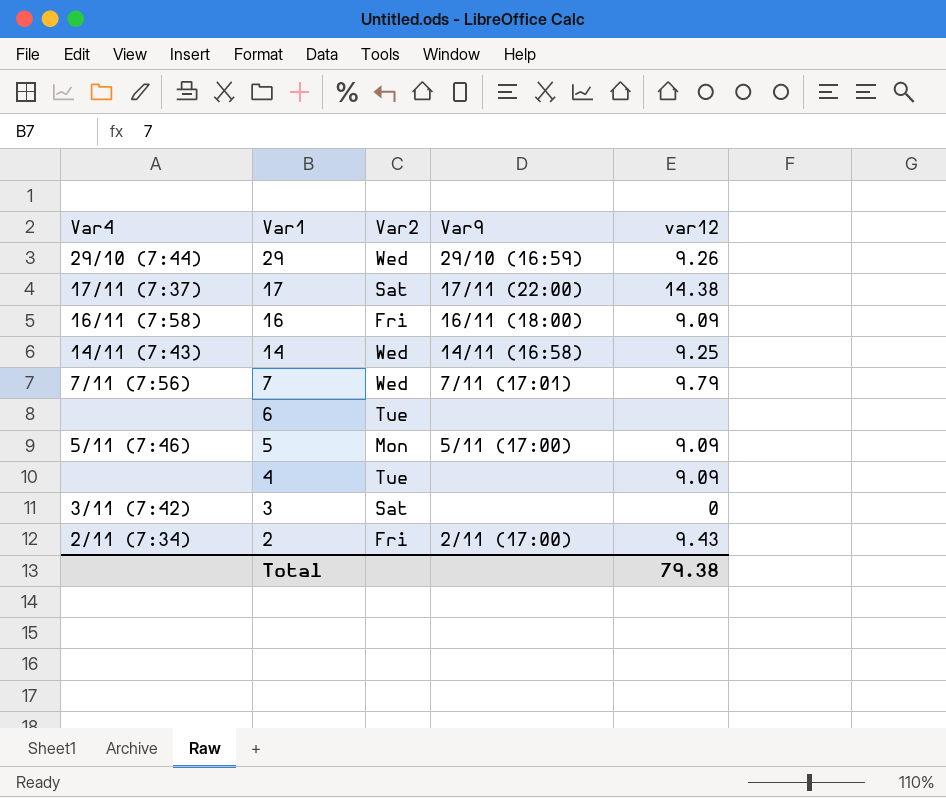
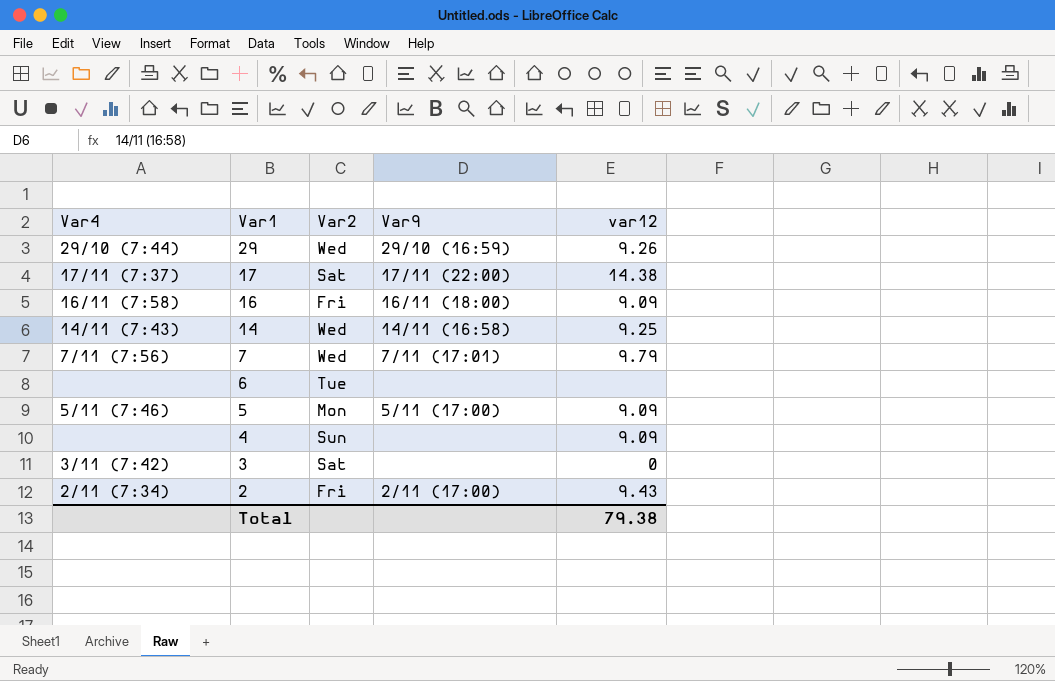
4 | Var2: Tue -> Sun

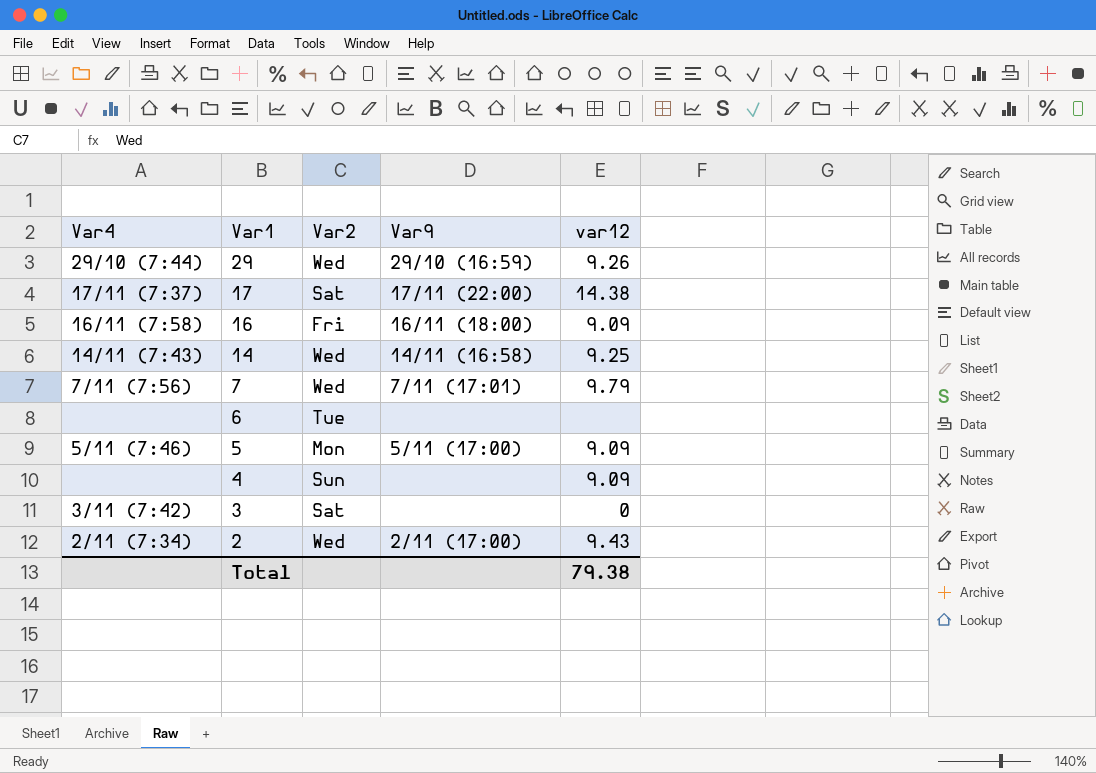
2 | Var2: Fri -> Wed

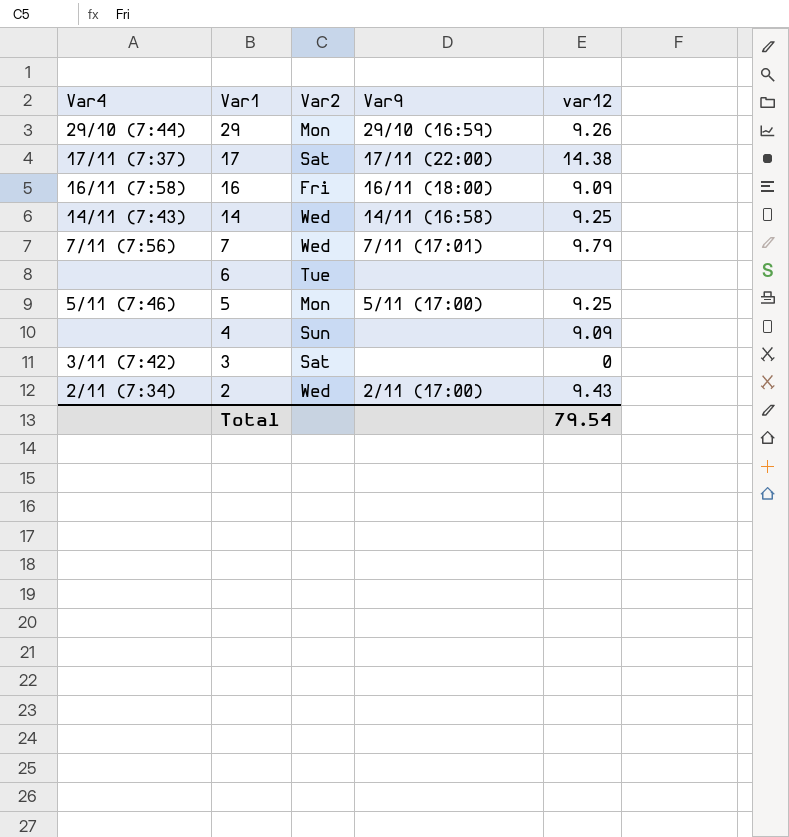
29 | Var2: Wed -> Mon
5 | var12: 9.09 -> 9.25
Total | var12: 79.38 -> 79.54

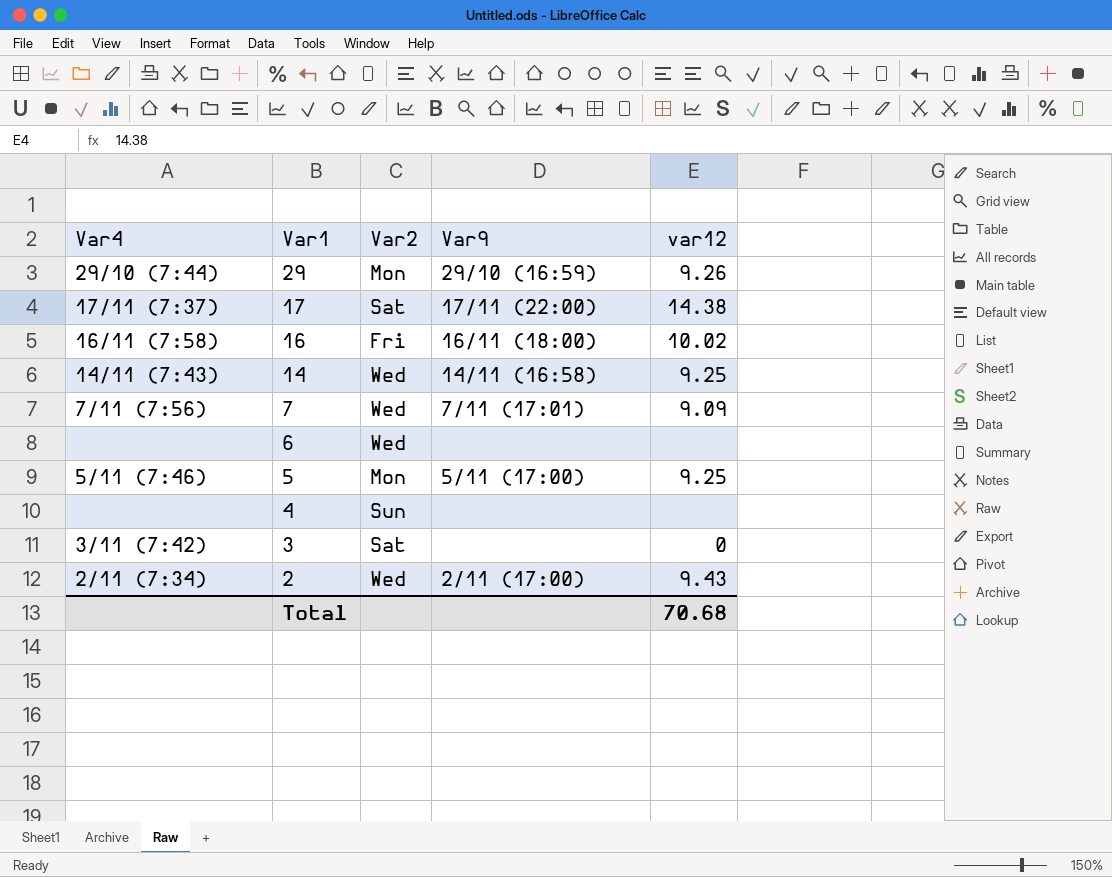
16 | var12: 9.09 -> 10.02
7 | var12: 9.79 -> 9.09
6 | Var2: Tue -> Wed
4 | var12: 9.09 -> none
Total | var12: 79.54 -> 70.68

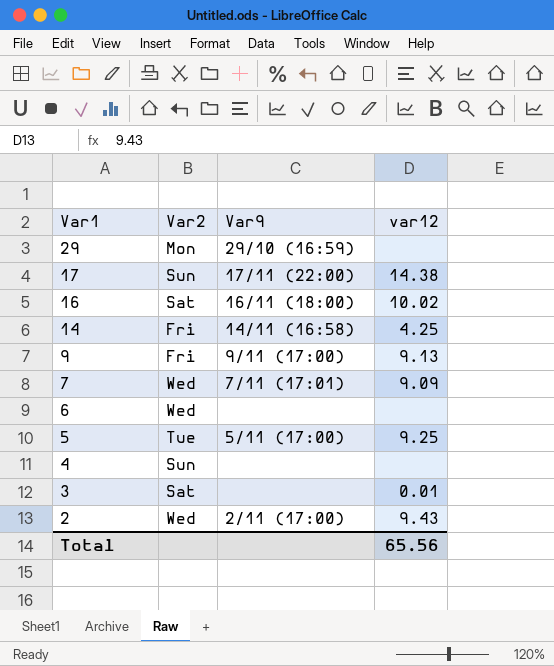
column Var4 | position: 1 -> none
29 | var12: 9.26 -> none
17 | Var2: Sat -> Sun
16 | Var2: Fri -> Sat
14 | Var2: Wed -> Fri
14 | var12: 9.25 -> 4.25
row 9: none -> Fri | 9/11 (17:00) | 9.13
5 | Var2: Mon -> Tue
3 | var12: 0 -> 0.01
Total | var12: 70.68 -> 65.56

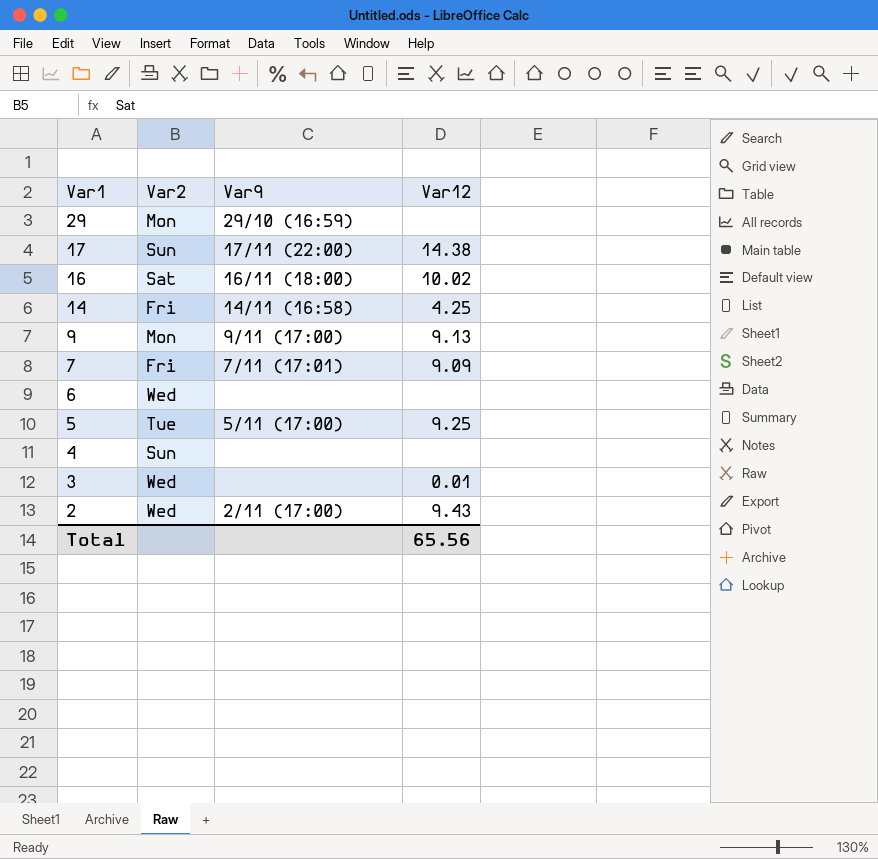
column name: var12 -> Var12
9 | Var2: Fri -> Mon
7 | Var2: Wed -> Fri
3 | Var2: Sat -> Wed

